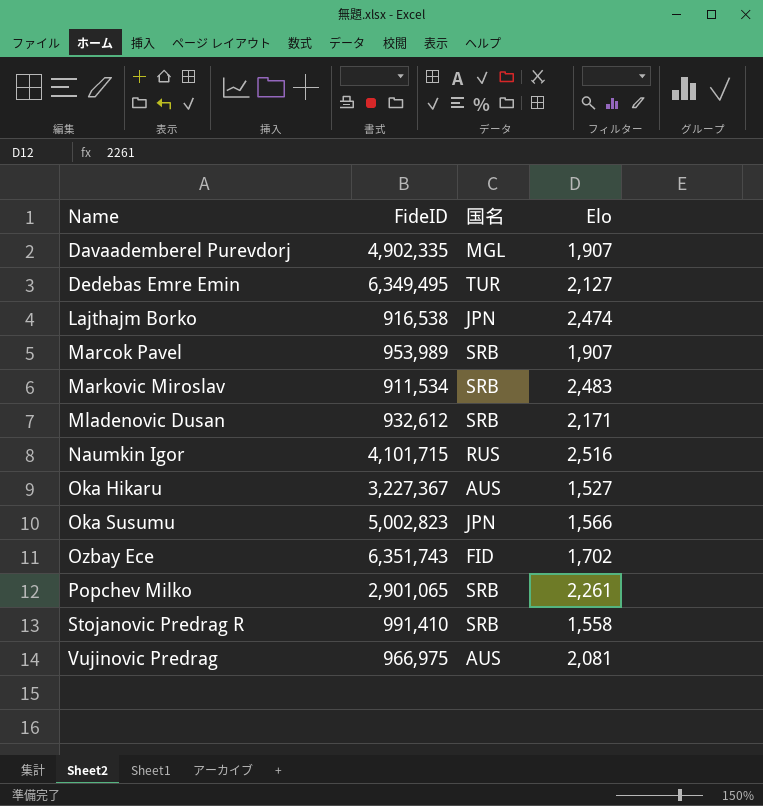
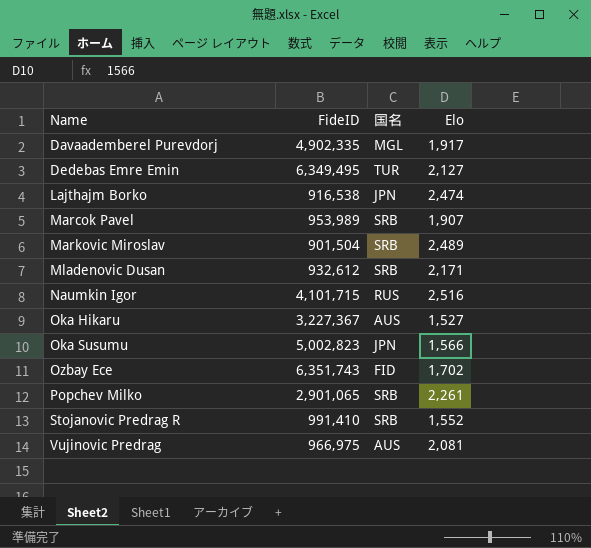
Davaademberel Purevdorj | Elo: 1,907 -> 1,917
Markovic Miroslav | FideID: 911,534 -> 901,504
Markovic Miroslav | Elo: 2,483 -> 2,489
Stojanovic Predrag R | Elo: 1,558 -> 1,552

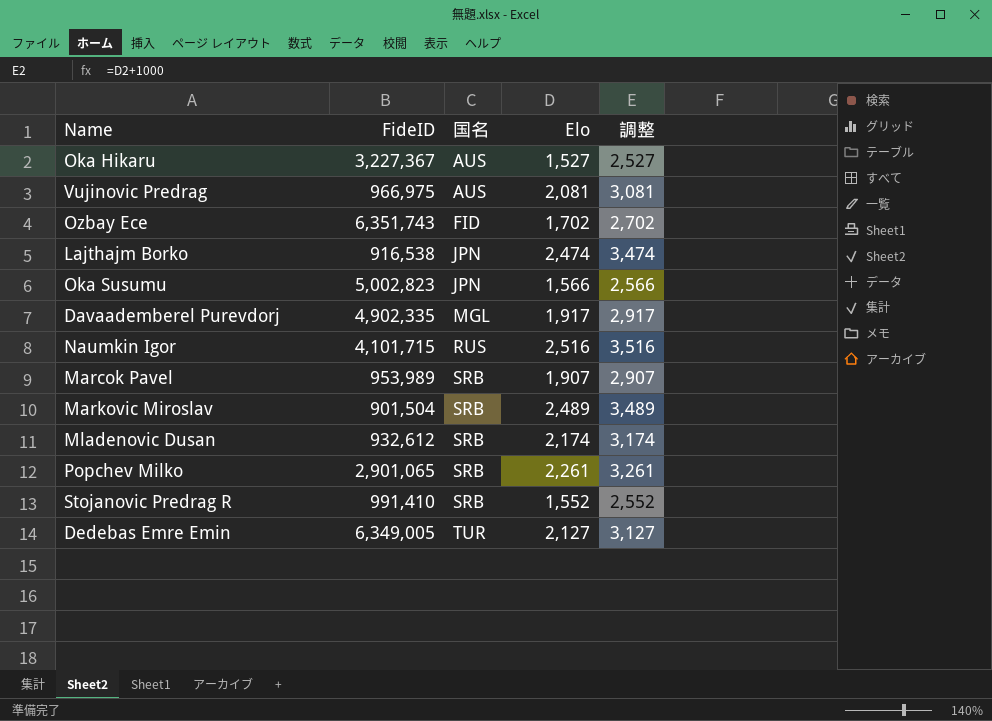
row order: Name ascending -> 国名 ascending
column 調整 | formula: none -> [Elo] + 1000
Mladenovic Dusan | Elo: 2,171 -> 2,174
Dedebas Emre Emin | FideID: 6,349,495 -> 6,349,005

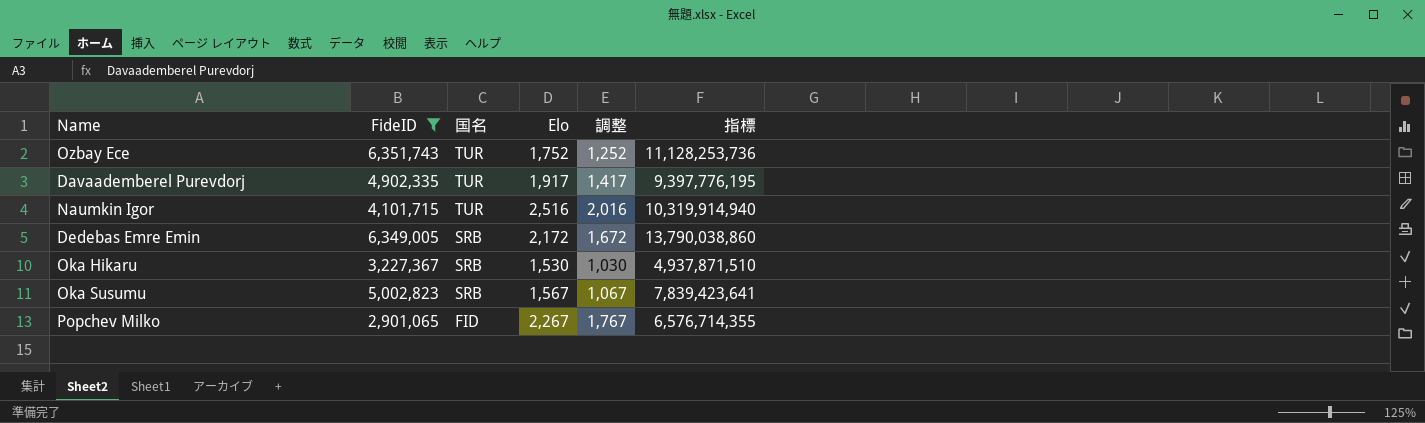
filter: none -> FideID >= 2,901,065
row order: 国名 ascending -> 国名 descending
column 調整 | formula: [Elo] + 1000 -> [Elo] - 500
column 指標 | formula: none -> [FideID] * [Elo]
Ozbay Ece | 国名: FID -> TUR
Ozbay Ece | Elo: 1,702 -> 1,752
Davaademberel Purevdorj | 国名: MGL -> TUR
Naumkin Igor | 国名: RUS -> TUR
Dedebas Emre Emin | 国名: TUR -> SRB
Dedebas Emre Emin | Elo: 2,127 -> 2,172
Oka Hikaru | 国名: AUS -> SRB
Oka Hikaru | Elo: 1,527 -> 1,530
Oka Susumu | 国名: JPN -> SRB
Oka Susumu | Elo: 1,566 -> 1,567
Popchev Milko | 国名: SRB -> FID
Popchev Milko | Elo: 2,261 -> 2,267

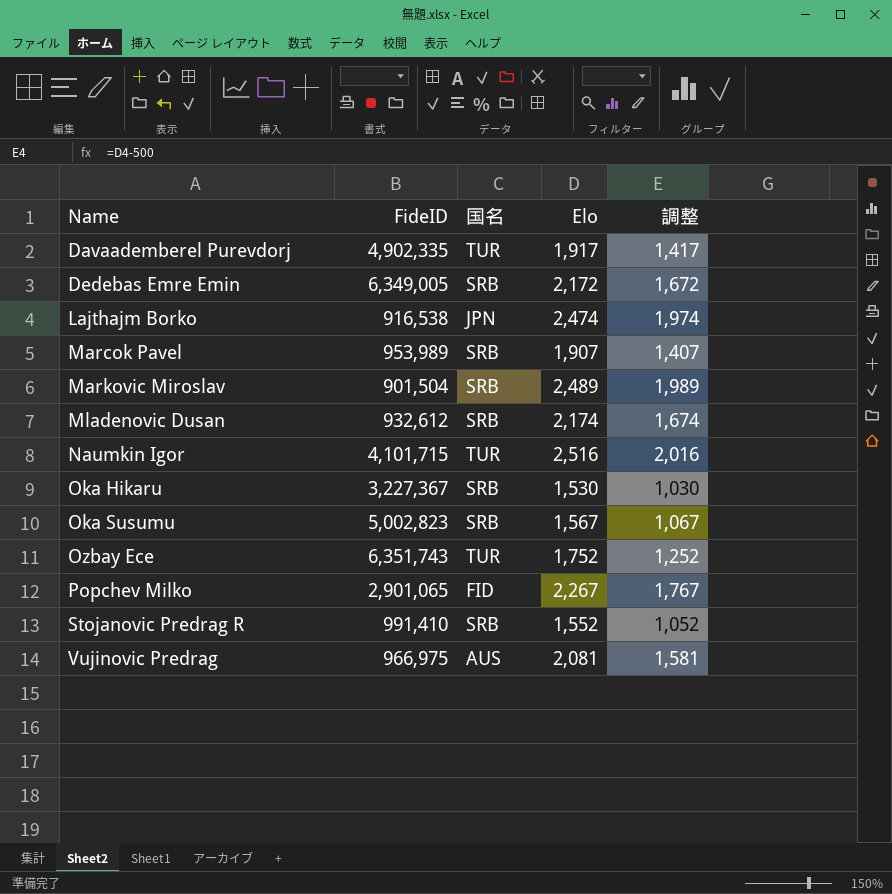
filter: FideID >= 2,901,065 -> none
row order: 国名 descending -> Name ascending
column 指標 | formula: [FideID] * [Elo] -> none

